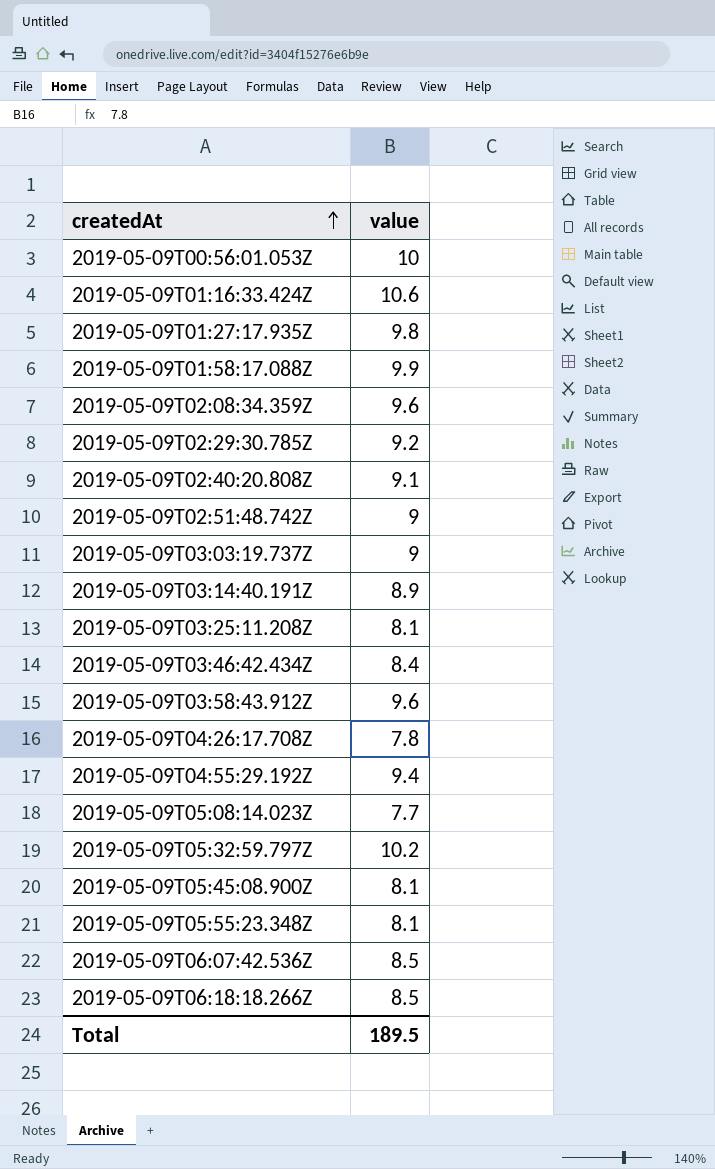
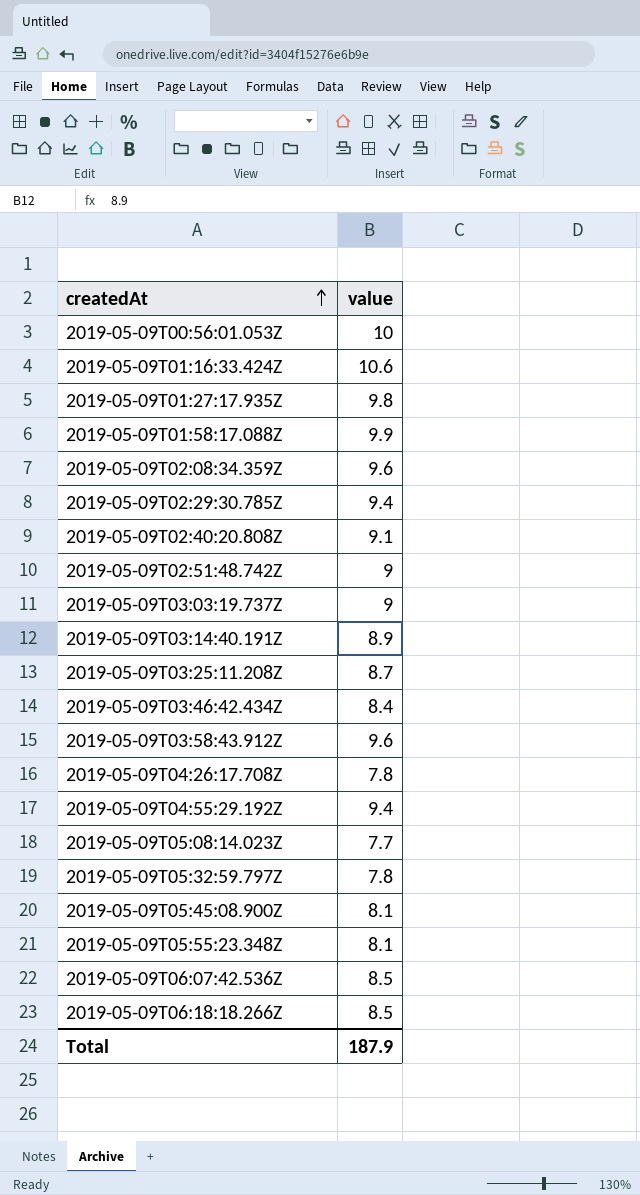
2019-05-09T02:29:30.785Z | value: 9.2 -> 9.4
2019-05-09T03:25:11.208Z | value: 8.1 -> 8.7
2019-05-09T05:32:59.797Z | value: 10.2 -> 7.8
Total | value: 189.5 -> 187.9

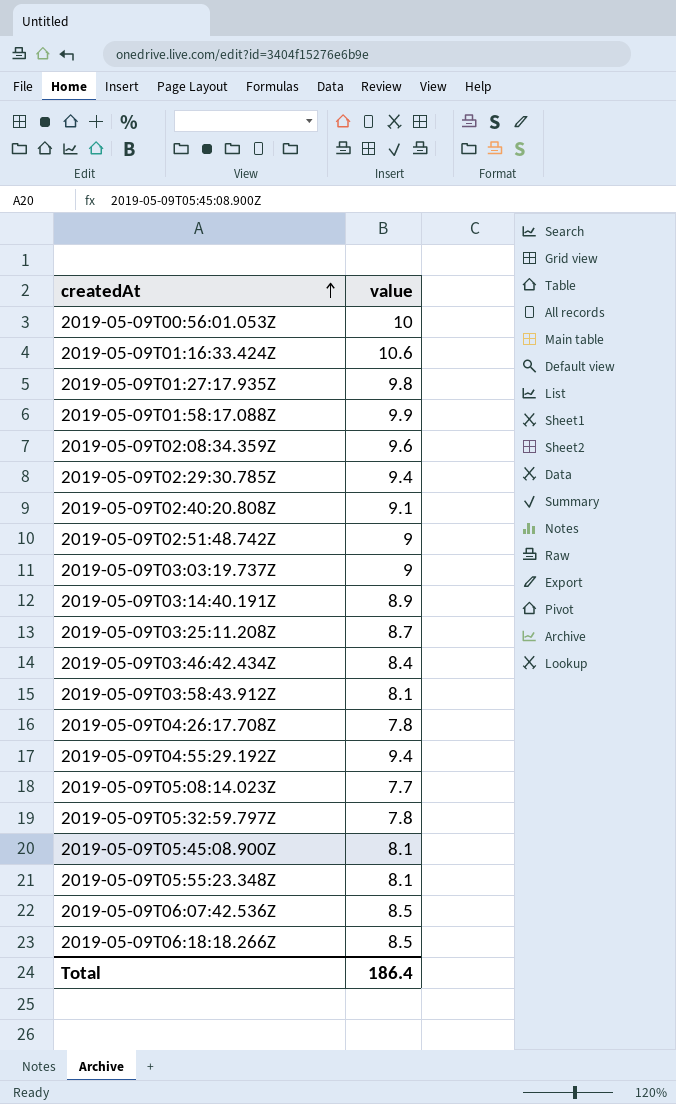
2019-05-09T03:58:43.912Z | value: 9.6 -> 8.1
Total | value: 187.9 -> 186.4

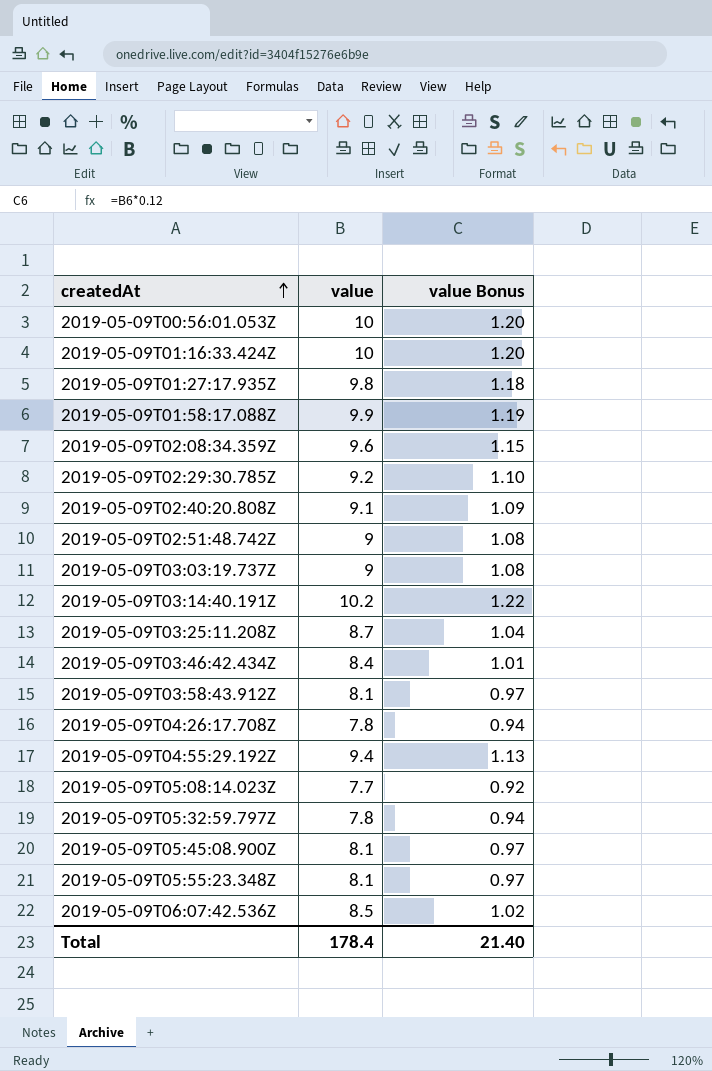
column value Bonus | formula: none -> [value] * 0.12
row 2019-05-09T06:18:18.266Z: 8.5 -> none
2019-05-09T01:16:33.424Z | value: 10.6 -> 10
2019-05-09T02:29:30.785Z | value: 9.4 -> 9.2
2019-05-09T03:14:40.191Z | value: 8.9 -> 10.2
Total | value: 186.4 -> 178.4

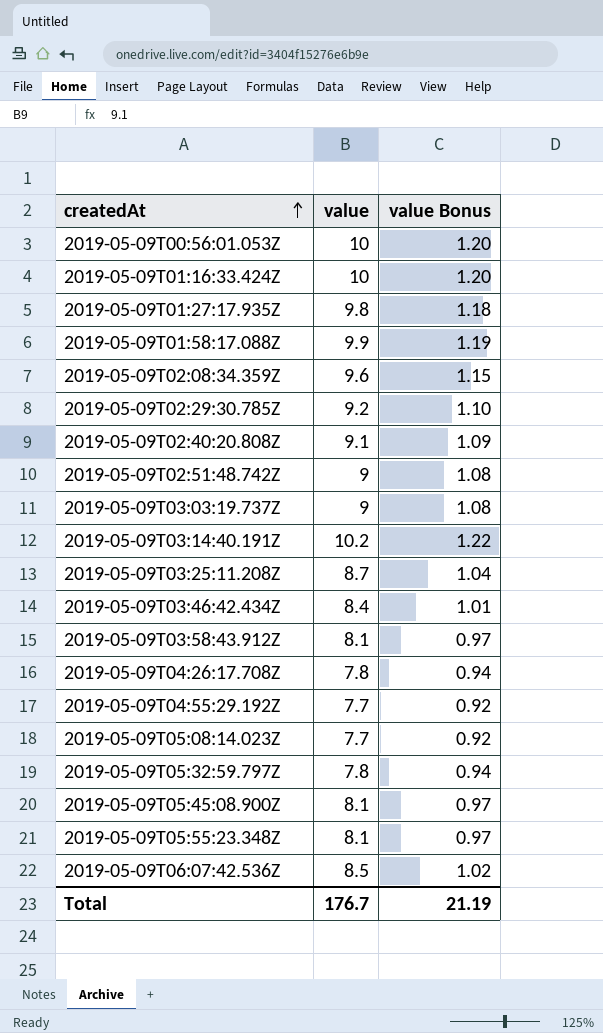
2019-05-09T04:55:29.192Z | value: 9.4 -> 7.7
2019-05-09T04:55:29.192Z | value Bonus: 1.13 -> 0.92
Total | value: 178.4 -> 176.7
Total | value Bonus: 21.40 -> 21.19

